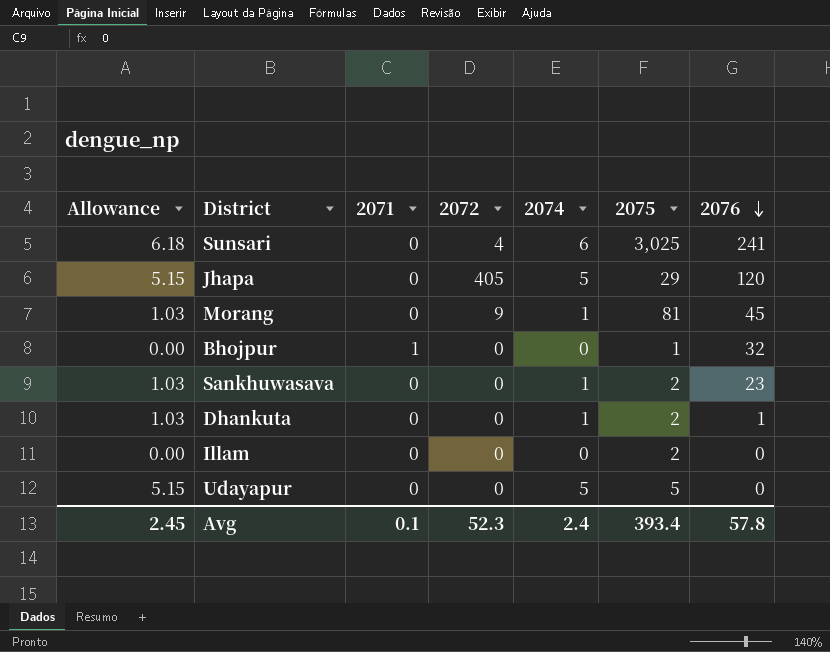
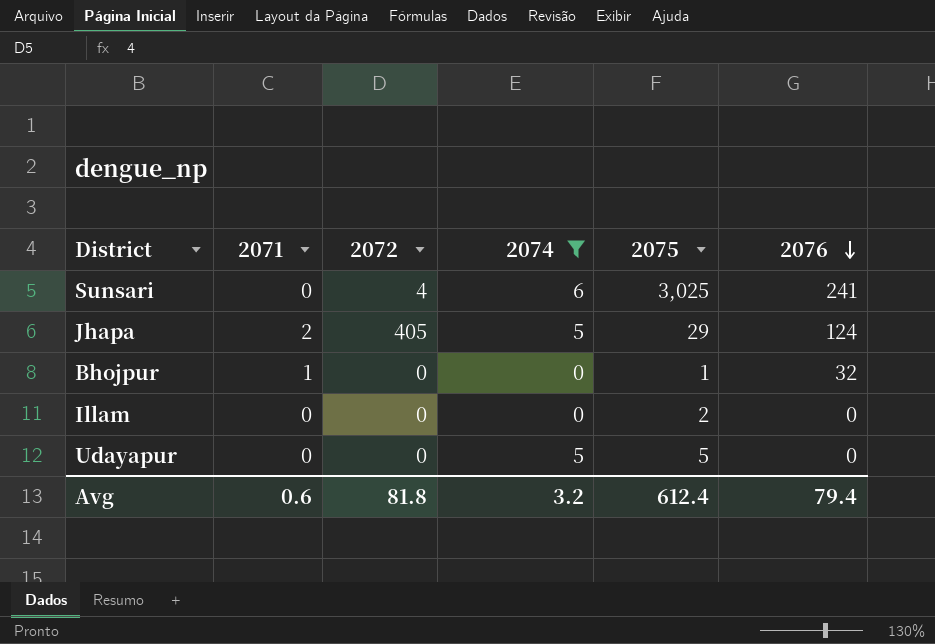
filter: none -> 2074 != 1
column Allowance | formula: [2074] * 1.03 -> none
Jhapa | 2071: 0 -> 2
Jhapa | 2076: 120 -> 124
Avg | 2071: 0.1 -> 0.6
Avg | 2072: 52.3 -> 81.8
Avg | 2074: 2.4 -> 3.2
Avg | 2075: 393.4 -> 612.4
Avg | 2076: 57.8 -> 79.4

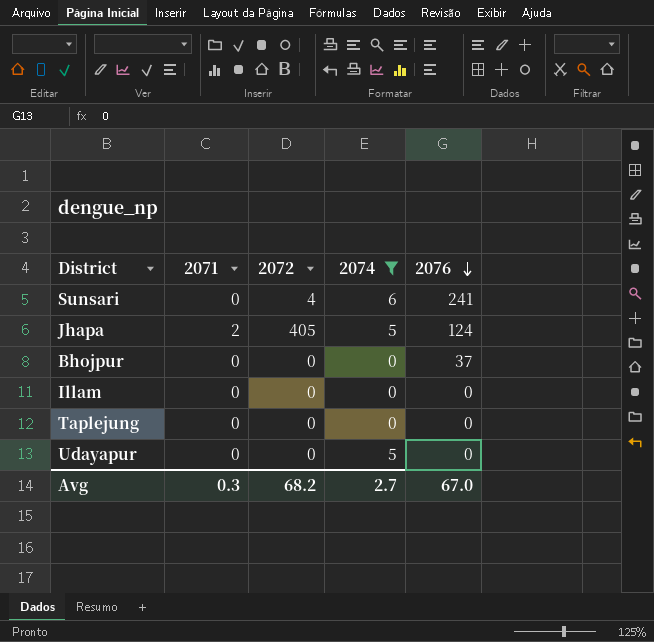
column 2075 | position: 5 -> none
Bhojpur | 2071: 1 -> 0
Bhojpur | 2076: 32 -> 37
row Taplejung: none -> 0 | 0 | 0 | 0
Avg | 2071: 0.6 -> 0.3
Avg | 2072: 81.8 -> 68.2
Avg | 2074: 3.2 -> 2.7
Avg | 2076: 79.4 -> 67.0

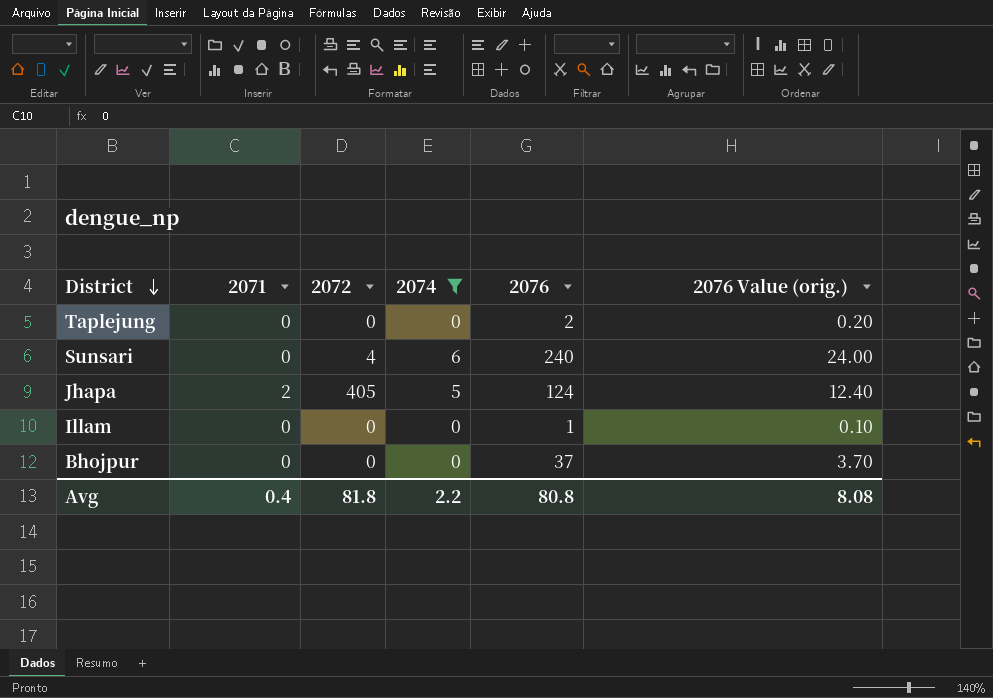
row order: 2076 descending -> District descending
column 2076 Value (orig.) | formula: none -> [2076] * 0.1
row Udayapur: 0 | 0 | 5 | 0 -> none
Taplejung | 2076: 0 -> 2
Sunsari | 2076: 241 -> 240
Illam | 2076: 0 -> 1
Avg | 2071: 0.3 -> 0.4
Avg | 2072: 68.2 -> 81.8
Avg | 2074: 2.7 -> 2.2
Avg | 2076: 67.0 -> 80.8

